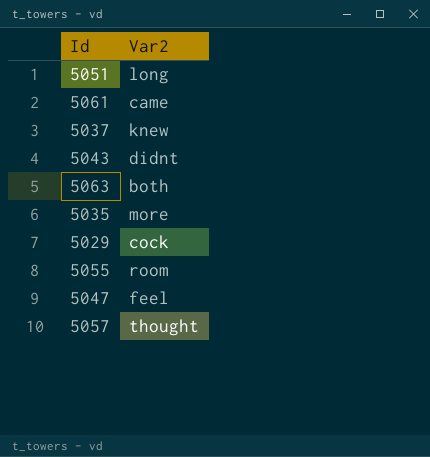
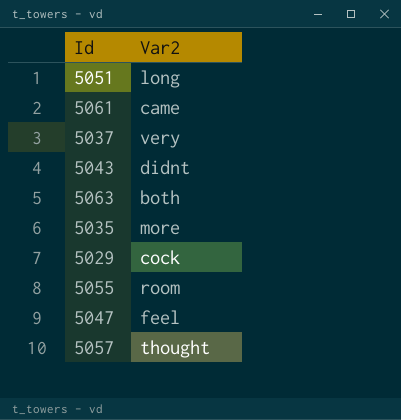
5037 | Var2: knew -> very

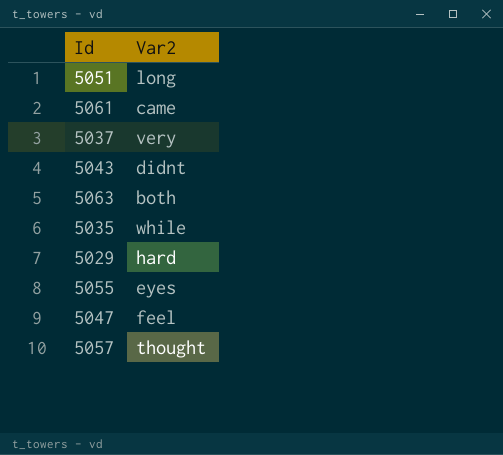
5035 | Var2: more -> while
5029 | Var2: cock -> hard
5055 | Var2: room -> eyes

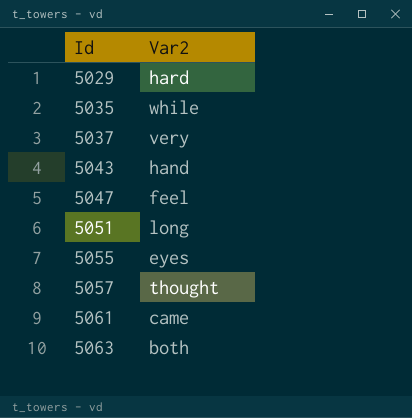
row order: none -> Id ascending
5043 | Var2: didnt -> hand

